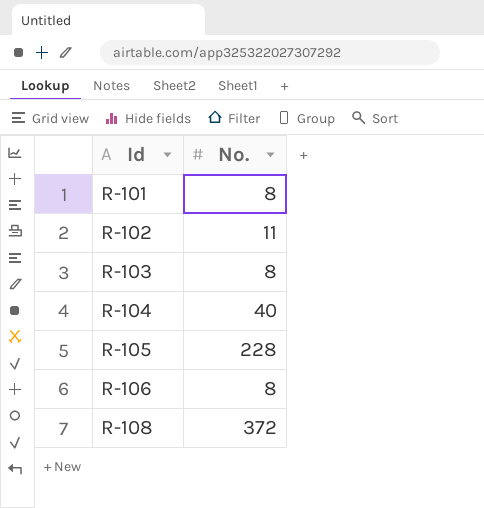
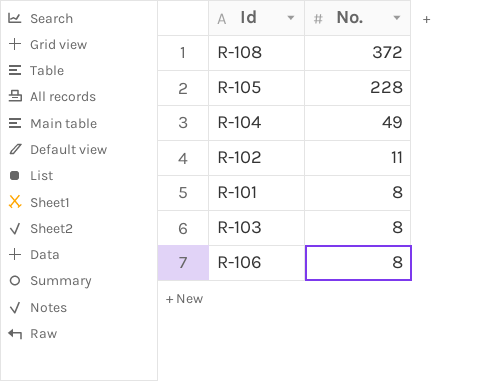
row order: Id ascending -> No. descending
R-104 | No.: 40 -> 49

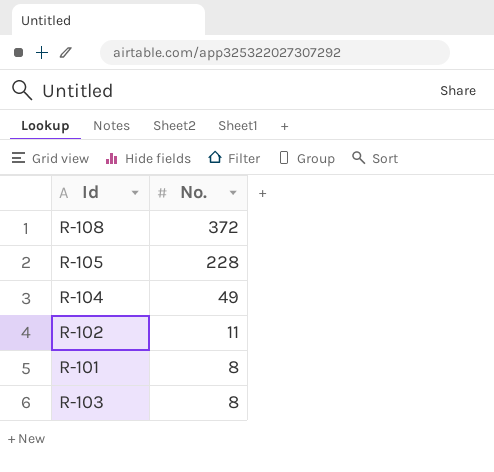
row R-106: 8 -> none

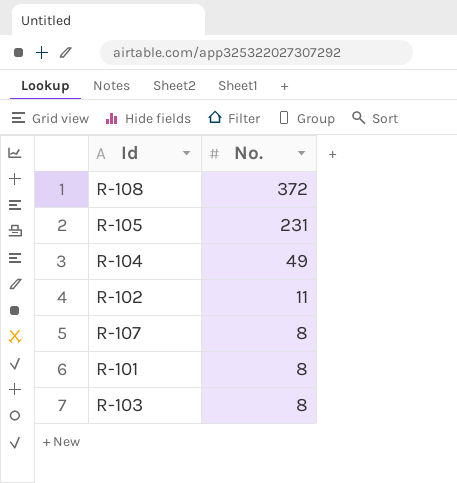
R-105 | No.: 228 -> 231
row R-107: none -> 8

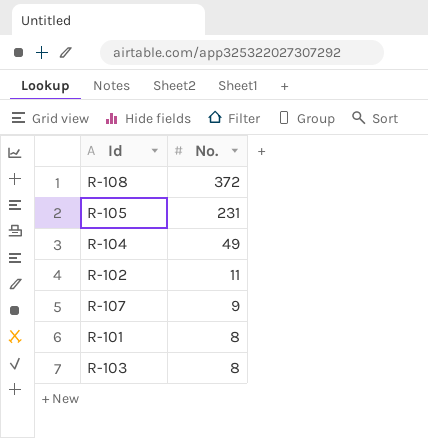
R-107 | No.: 8 -> 9

